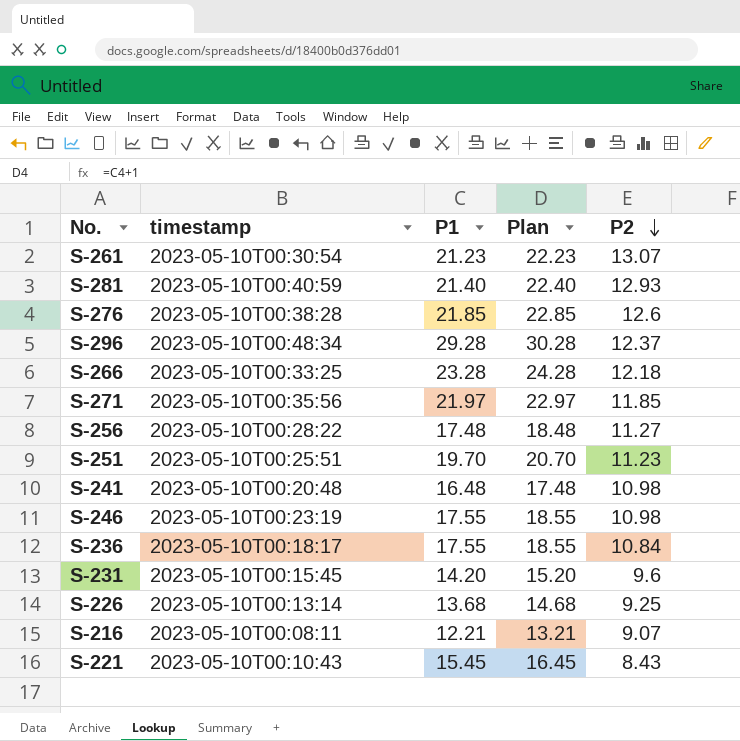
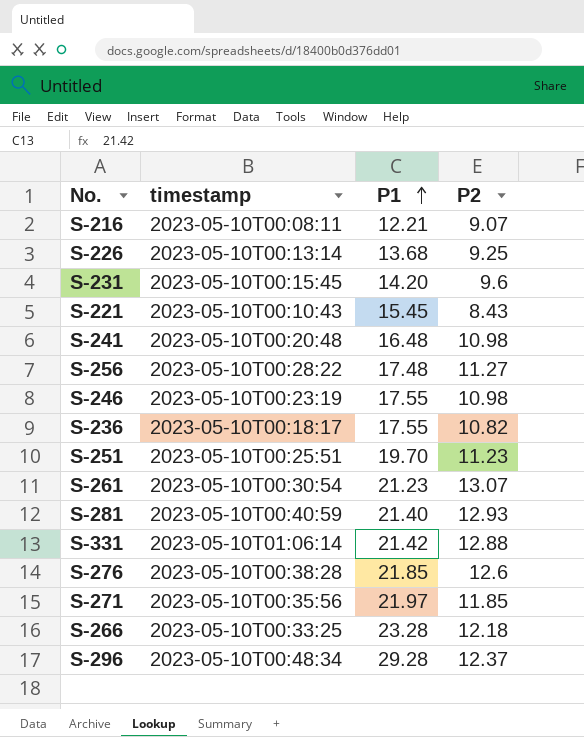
row order: P2 descending -> P1 ascending
column Plan | formula: [P1] + 1 -> none
S-236 | P2: 10.84 -> 10.82
row S-331: none -> 2023-05-10T01:06:14 | 21.42 | 12.88

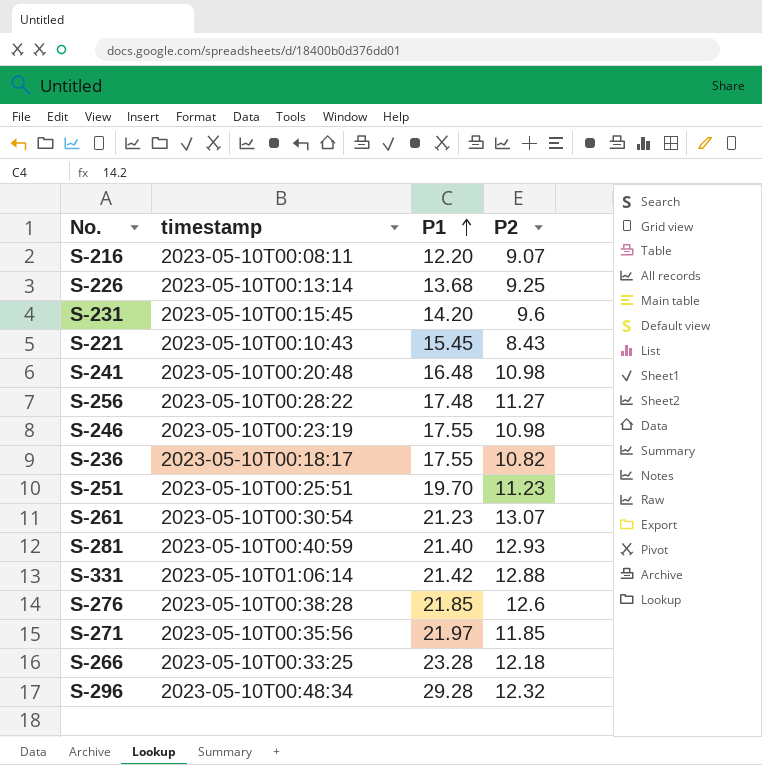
S-216 | P1: 12.21 -> 12.20
S-296 | P2: 12.37 -> 12.32

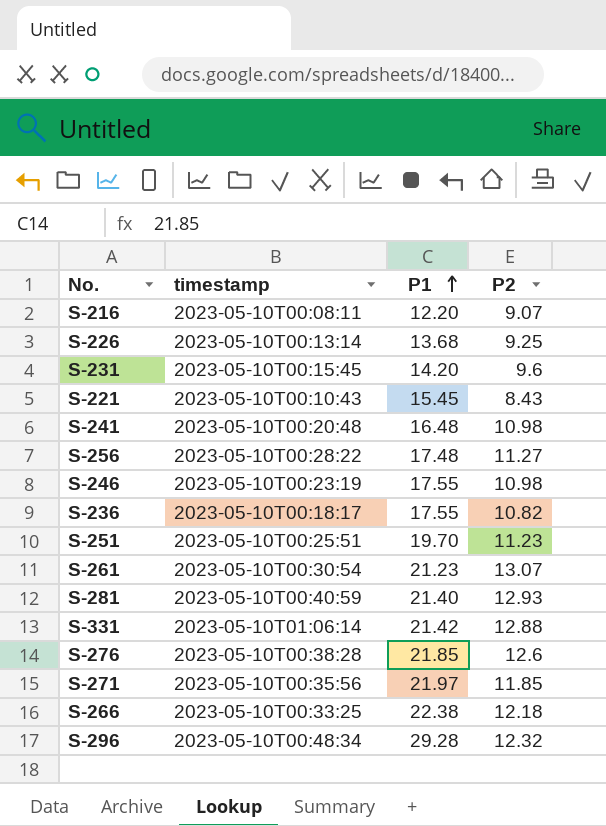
S-266 | P1: 23.28 -> 22.38

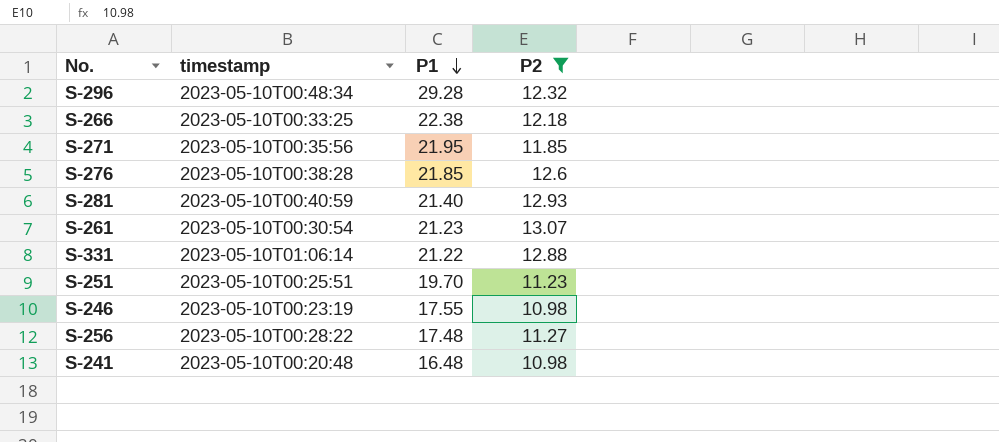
filter: none -> P2 >= 10.98
row order: P1 ascending -> P1 descending
S-271 | P1: 21.97 -> 21.95
S-331 | P1: 21.42 -> 21.22

